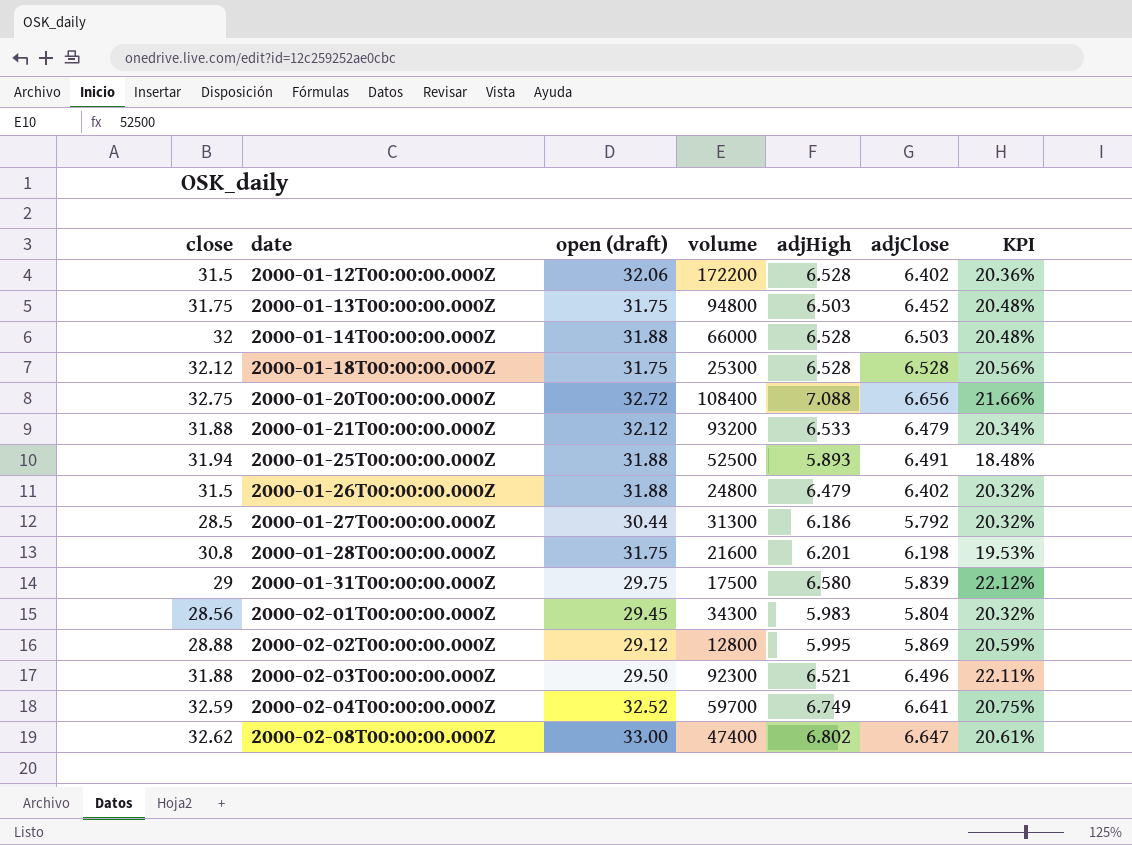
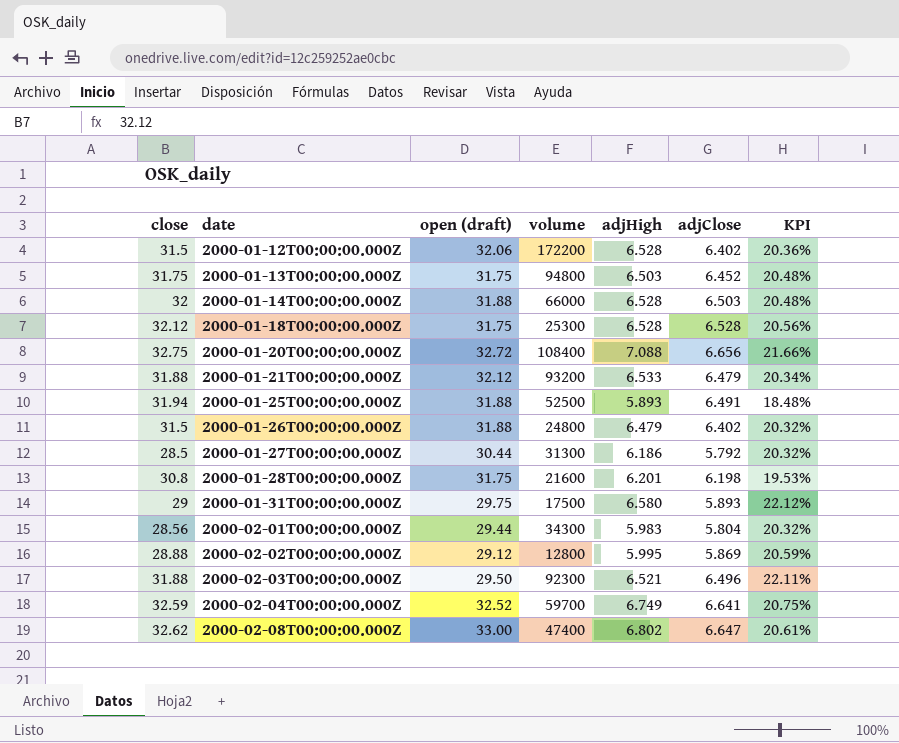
2000-01-31T00:00:00.000Z | adjClose: 5.839 -> 5.893
2000-02-01T00:00:00.000Z | open (draft): 29.45 -> 29.44

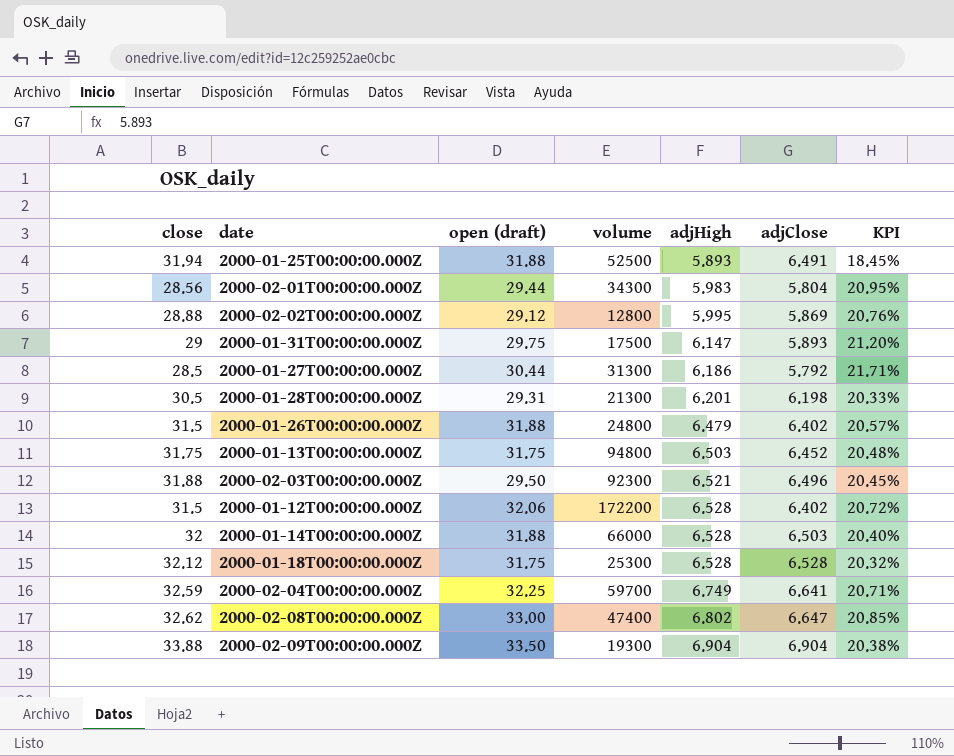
row order: date ascending -> adjHigh ascending
column KPI | formula: [adjHigh] / [open (draft)] -> [adjHigh] / [close]
row 2000-01-20T00:00:00.000Z: 32.75 | 32.72 | 108400 | 7.088 | 6.656 | 21.66% -> none
row 2000-01-21T00:00:00.000Z: 31.88 | 32.12 | 93200 | 6.533 | 6.479 | 20.34% -> none
2000-01-31T00:00:00.000Z | adjHigh: 6.580 -> 6.147
2000-01-28T00:00:00.000Z | close: 30.8 -> 30.5
2000-01-28T00:00:00.000Z | open (draft): 31.75 -> 29.31
2000-01-28T00:00:00.000Z | volume: 21600 -> 21300
2000-02-04T00:00:00.000Z | open (draft): 32.52 -> 32.25
row 2000-02-09T00:00:00.000Z: none -> 33.88 | 33.50 | 19300 | 6.904 | 6.904 | 20.38%

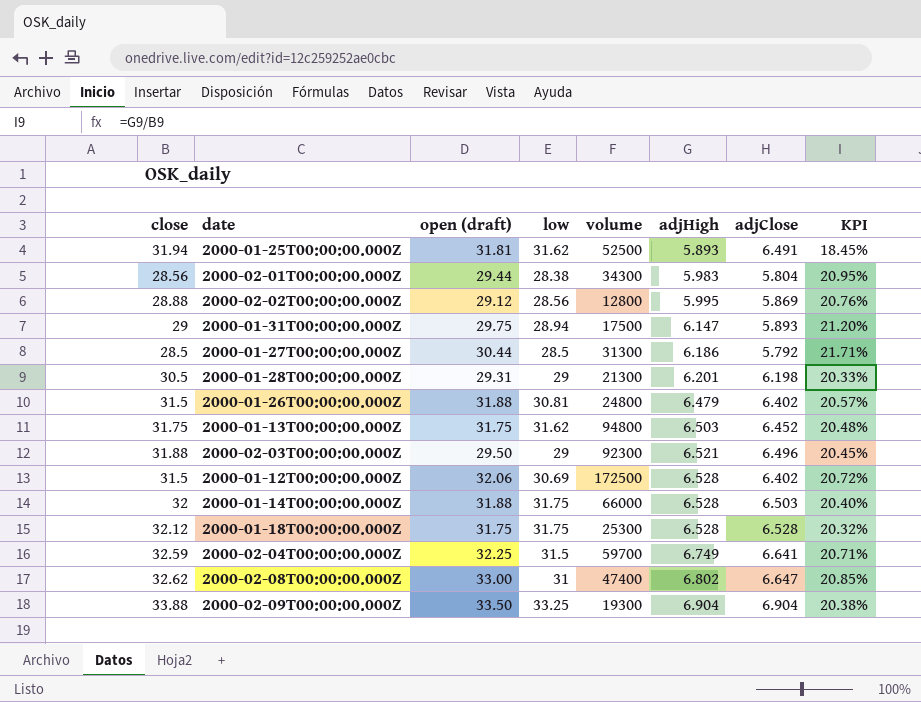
column low | position: none -> 4
2000-01-25T00:00:00.000Z | open (draft): 31.88 -> 31.81
2000-01-12T00:00:00.000Z | volume: 172200 -> 172500

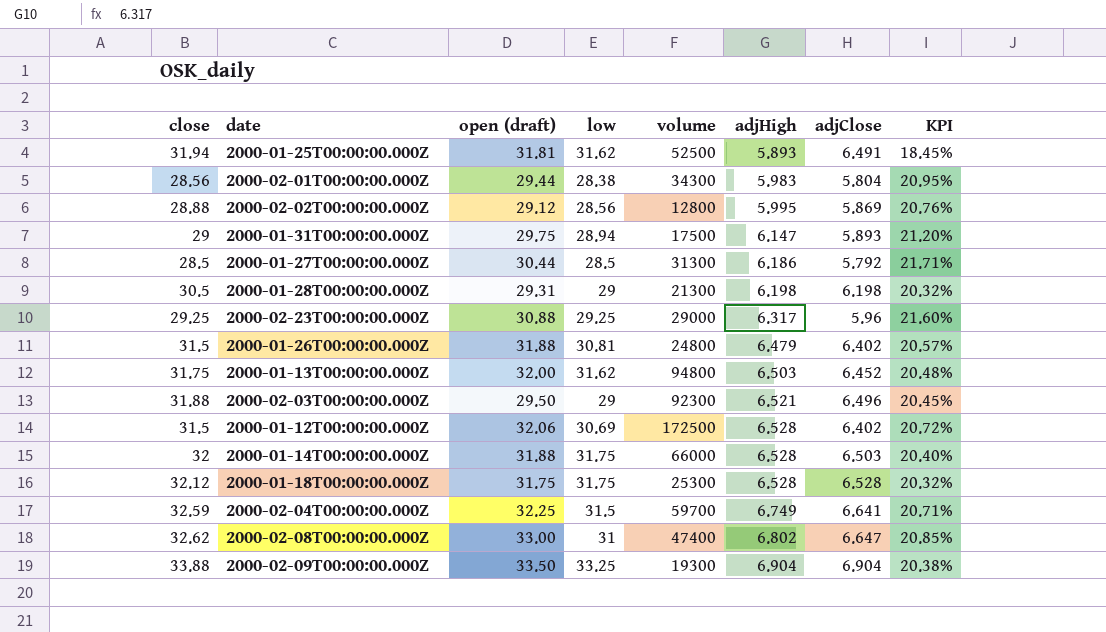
2000-01-28T00:00:00.000Z | adjHigh: 6.201 -> 6.198
2000-01-28T00:00:00.000Z | KPI: 20.33% -> 20.32%
row 2000-02-23T00:00:00.000Z: none -> 29.25 | 30.88 | 29.25 | 29000 | 6.317 | 5.96 | 21.60%
2000-01-13T00:00:00.000Z | open (draft): 31.75 -> 32.00

